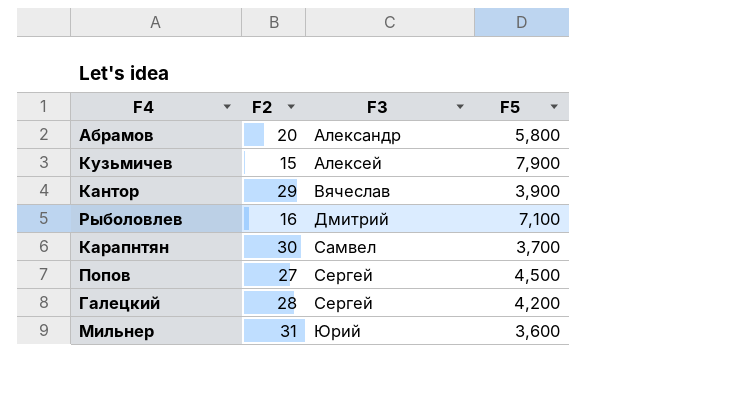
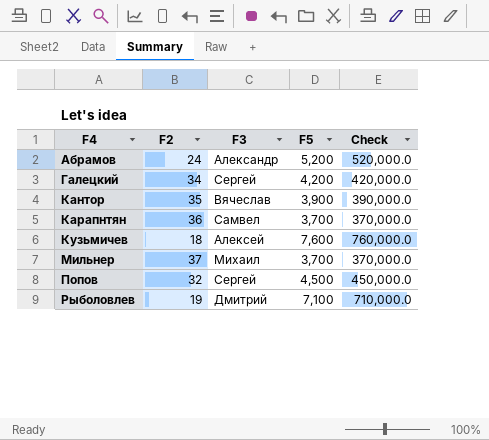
row order: F3 ascending -> F4 ascending
column Check | formula: none -> [F5] * 100
Абрамов | F2: 20 -> 24
Абрамов | F5: 5,800 -> 5,200
Галецкий | F2: 28 -> 34
Кантор | F2: 29 -> 35
Карапнтян | F2: 30 -> 36
Кузьмичев | F2: 15 -> 18
Кузьмичев | F5: 7,900 -> 7,600
Мильнер | F2: 31 -> 37
Мильнер | F3: Юрий -> Михаил
Мильнер | F5: 3,600 -> 3,700
Попов | F2: 27 -> 32
Рыболовлев | F2: 16 -> 19

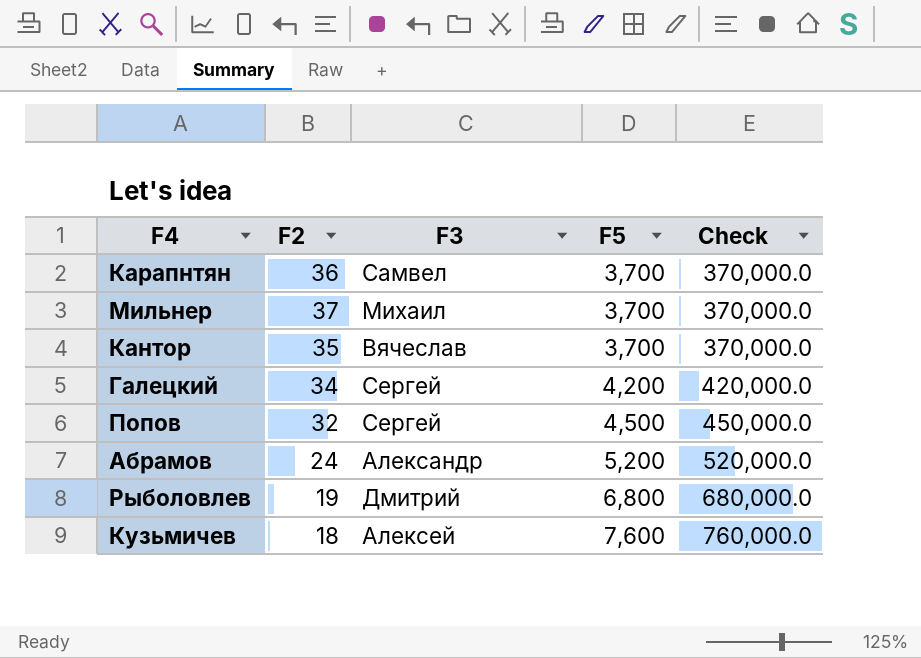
row order: F4 ascending -> F5 ascending
Кантор | F5: 3,900 -> 3,700
Кантор | Check: 390,000.0 -> 370,000.0
Рыболовлев | F5: 7,100 -> 6,800
Рыболовлев | Check: 710,000.0 -> 680,000.0

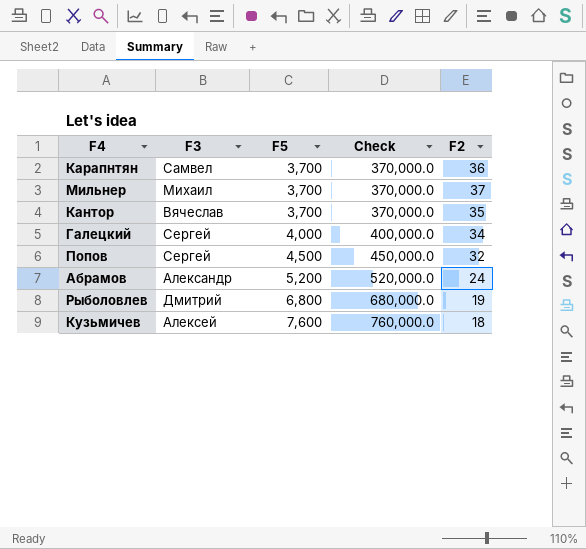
column F2 | position: 2 -> 5
Галецкий | F5: 4,200 -> 4,000
Галецкий | Check: 420,000.0 -> 400,000.0

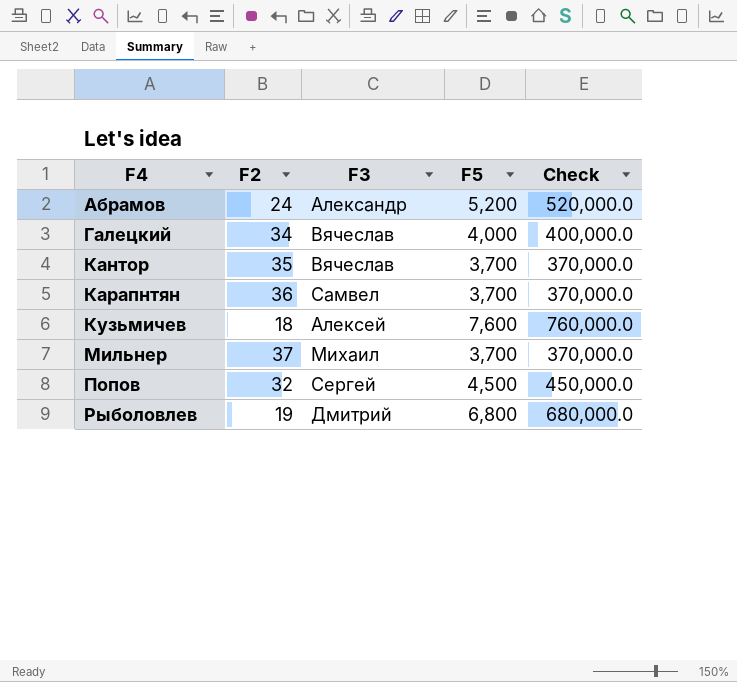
row order: F5 ascending -> F4 ascending
column F2 | position: 5 -> 2
Галецкий | F3: Сергей -> Вячеслав

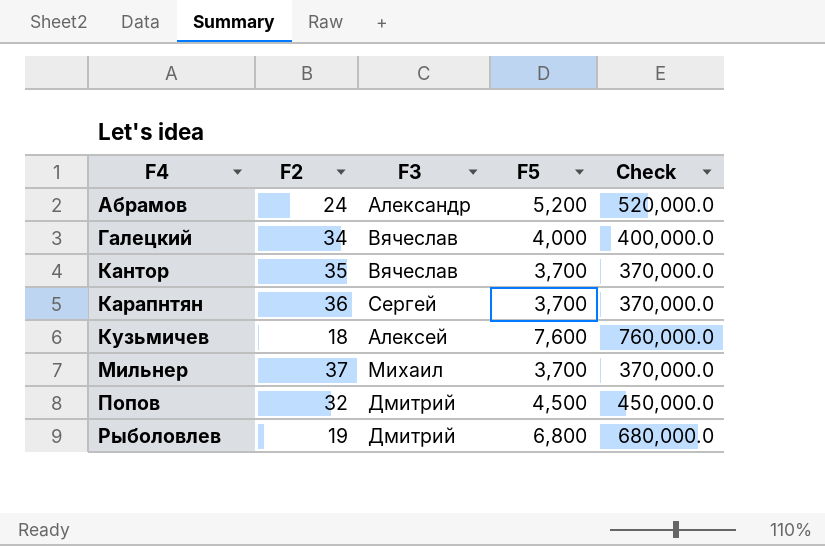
Карапнтян | F3: Самвел -> Сергей
Попов | F3: Сергей -> Дмитрий

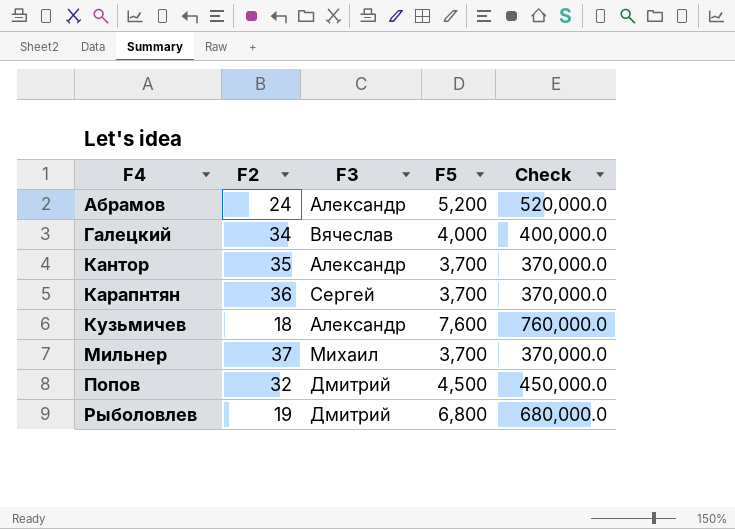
Кантор | F3: Вячеслав -> Александр
Кузьмичев | F3: Алексей -> Александр

